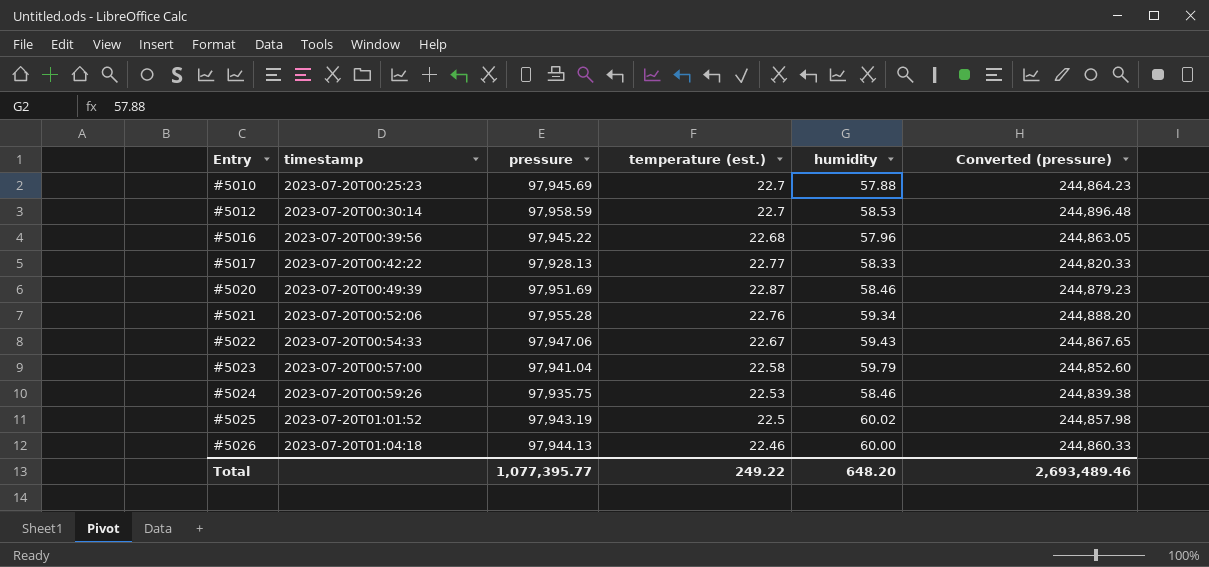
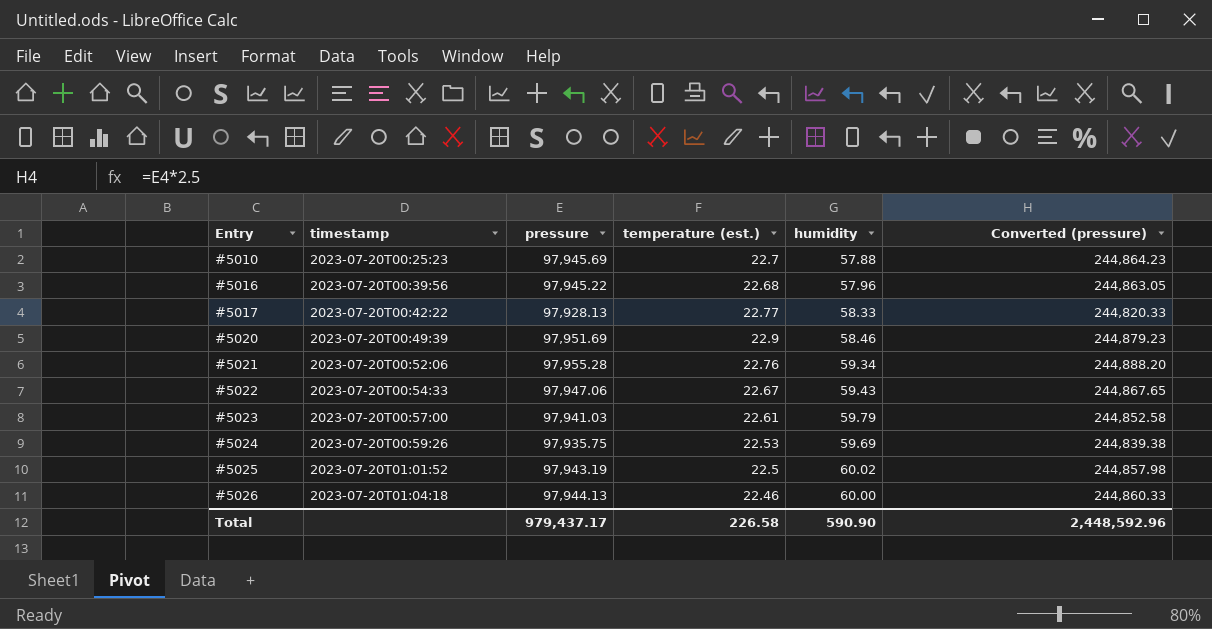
row #5012: 2023-07-20T00:30:14 | 97,958.59 | 22.7 | 58.53 | 244,896.48 -> none
#5020 | temperature (est.): 22.87 -> 22.9
#5023 | pressure: 97,941.04 -> 97,941.03
#5023 | temperature (est.): 22.58 -> 22.61
#5023 | Converted (pressure): 244,852.60 -> 244,852.58
#5024 | humidity: 58.46 -> 59.69
Total | pressure: 1,077,395.77 -> 979,437.17
Total | temperature (est.): 249.22 -> 226.58
Total | humidity: 648.20 -> 590.90
Total | Converted (pressure): 2,693,489.46 -> 2,448,592.96

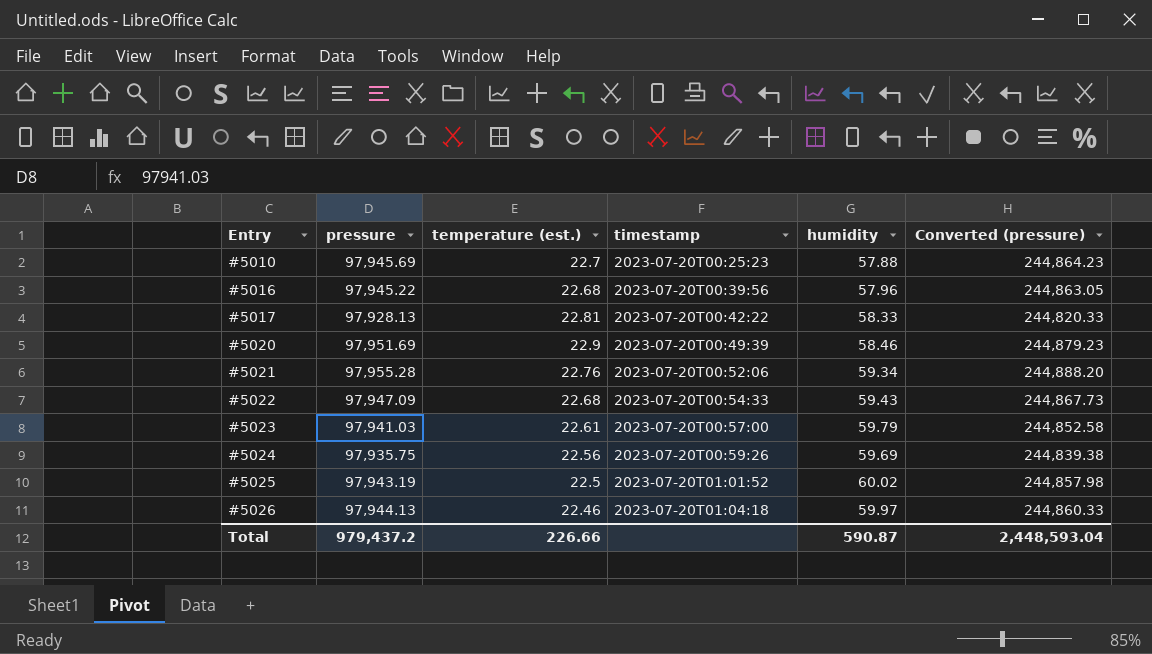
column timestamp | position: 2 -> 4
#5017 | temperature (est.): 22.77 -> 22.81
#5022 | pressure: 97,947.06 -> 97,947.09
#5022 | temperature (est.): 22.67 -> 22.68
#5022 | Converted (pressure): 244,867.65 -> 244,867.73
#5024 | temperature (est.): 22.53 -> 22.56
#5026 | humidity: 60.00 -> 59.97
Total | pressure: 979,437.17 -> 979,437.2
Total | temperature (est.): 226.58 -> 226.66
Total | humidity: 590.90 -> 590.87
Total | Converted (pressure): 2,448,592.96 -> 2,448,593.04

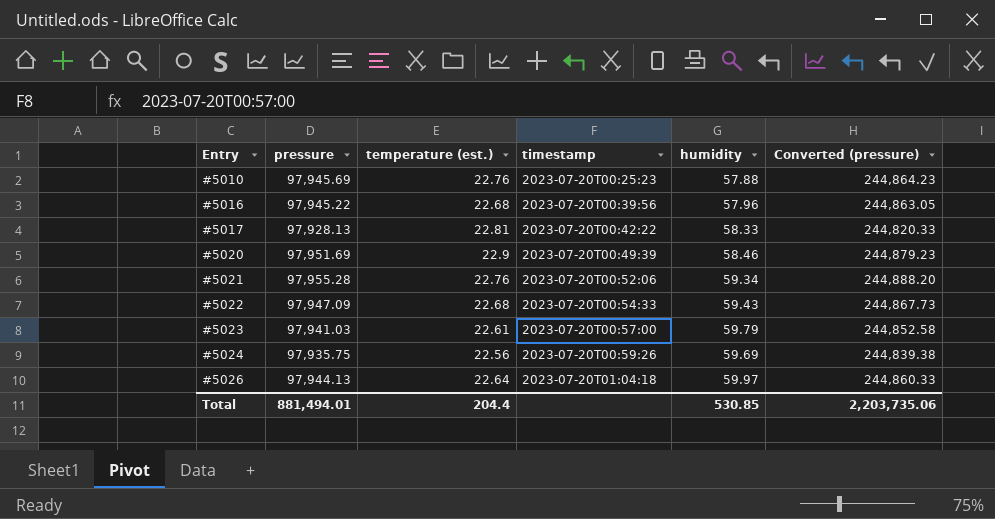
row #5025: 97,943.19 | 22.5 | 2023-07-20T01:01:52 | 60.02 | 244,857.98 -> none
#5010 | temperature (est.): 22.7 -> 22.76
#5026 | temperature (est.): 22.46 -> 22.64
Total | pressure: 979,437.2 -> 881,494.01
Total | temperature (est.): 226.66 -> 204.4
Total | humidity: 590.87 -> 530.85
Total | Converted (pressure): 2,448,593.04 -> 2,203,735.06

